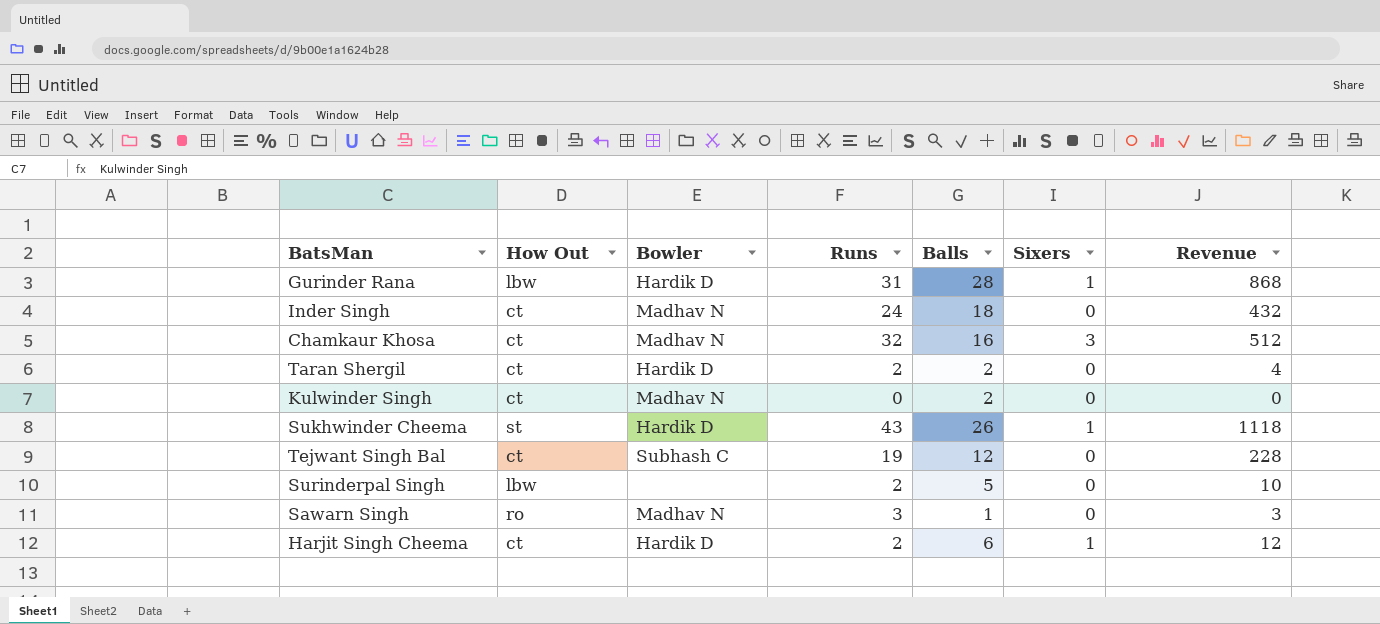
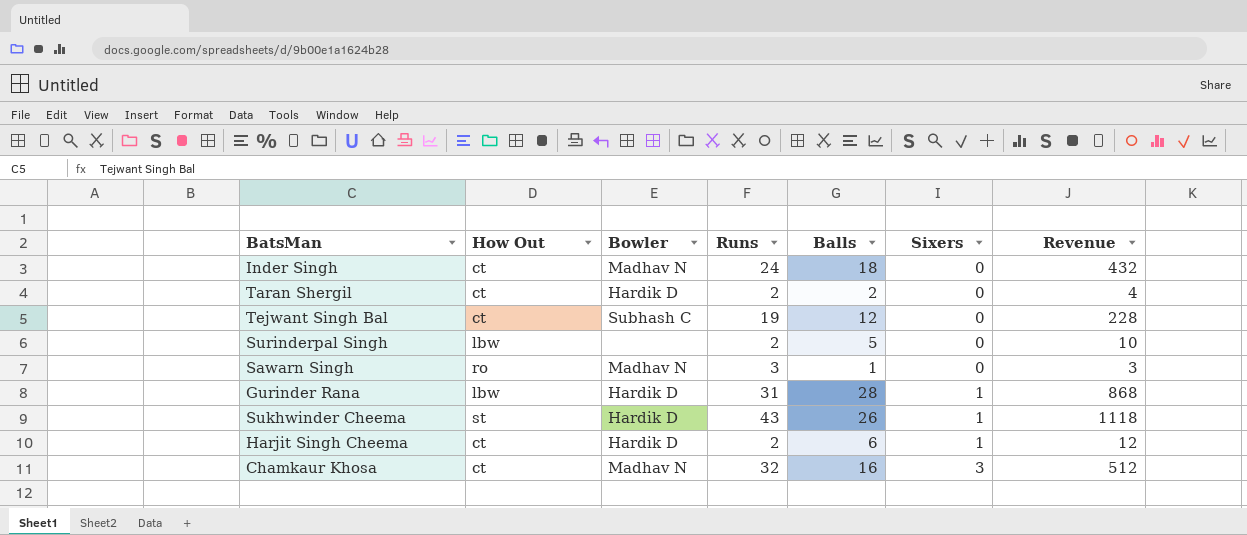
row order: none -> Sixers ascending
row Kulwinder Singh: ct | Madhav N | 0 | 2 | 0 | 0 -> none

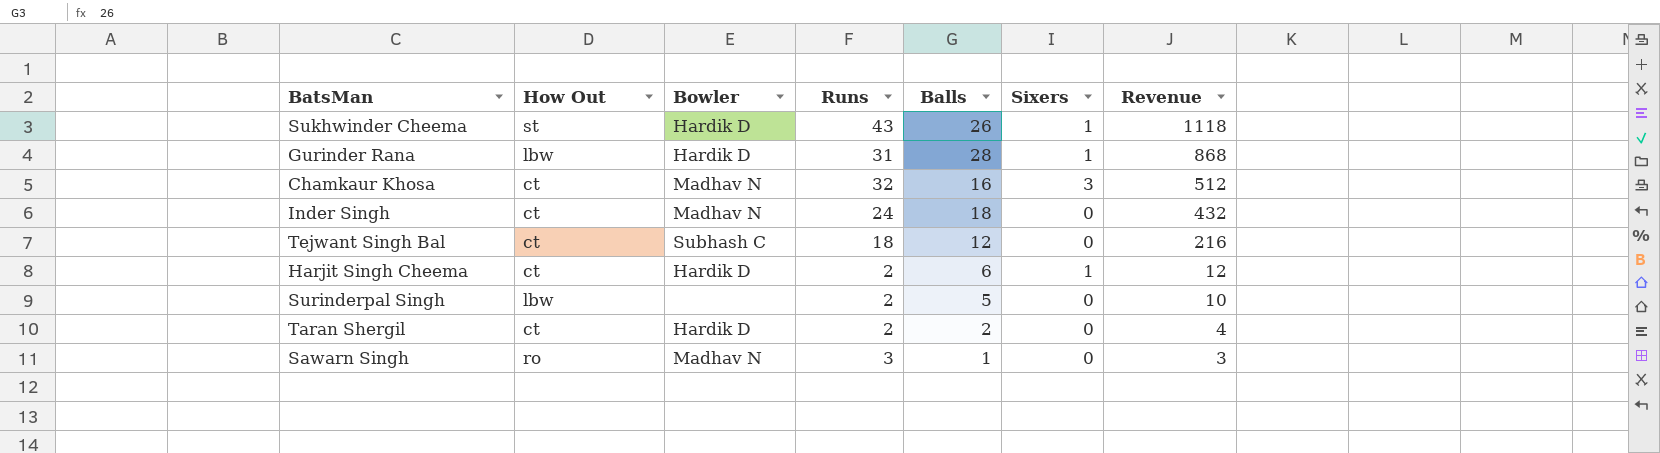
row order: Sixers ascending -> Revenue descending
Tejwant Singh Bal | Runs: 19 -> 18
Tejwant Singh Bal | Revenue: 228 -> 216

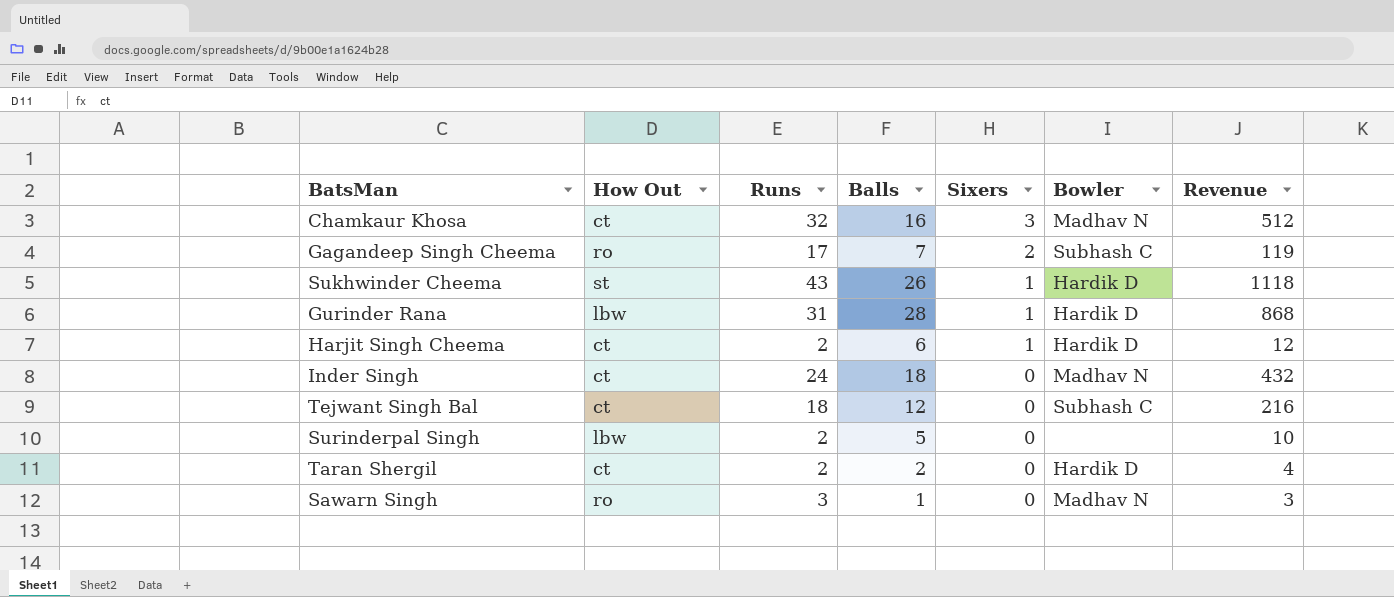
row order: Revenue descending -> Sixers descending
column Bowler | position: 3 -> 6
row Gagandeep Singh Cheema: none -> ro | 17 | 7 | 2 | Subhash C | 119

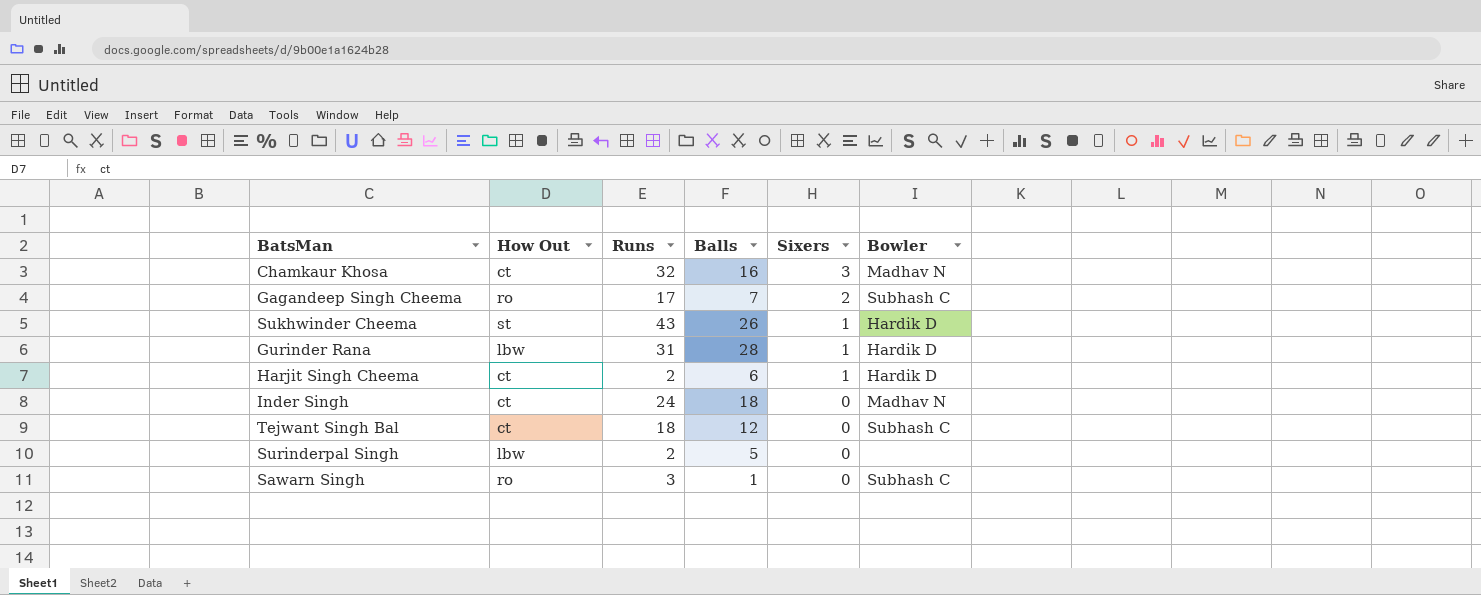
column Revenue | formula: [Runs] * [Balls] -> none
row Taran Shergil: ct | 2 | 2 | 0 | Hardik D | 4 -> none
Sawarn Singh | Bowler: Madhav N -> Subhash C

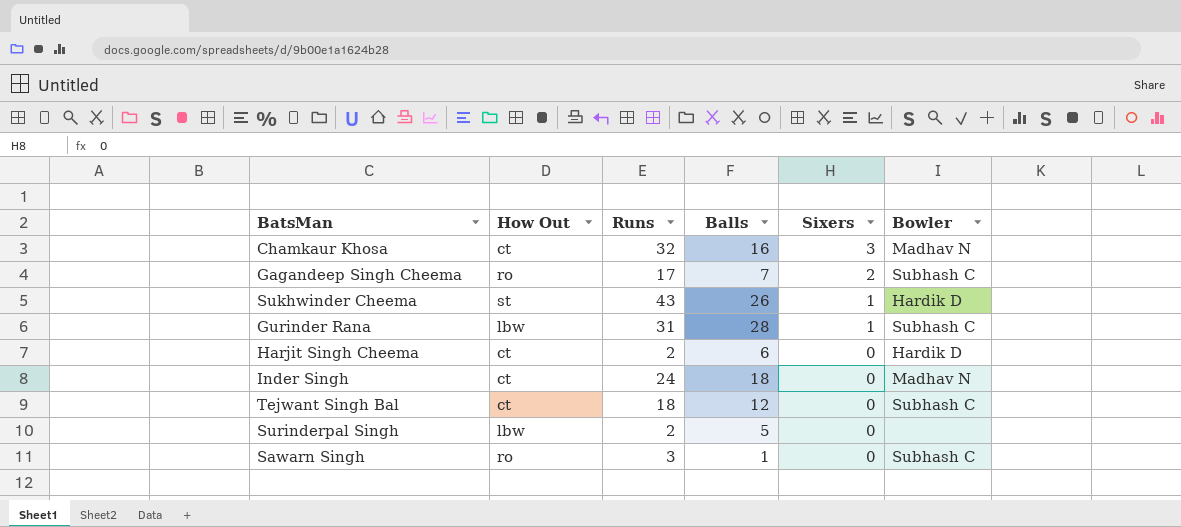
Gurinder Rana | Bowler: Hardik D -> Subhash C
Harjit Singh Cheema | Sixers: 1 -> 0

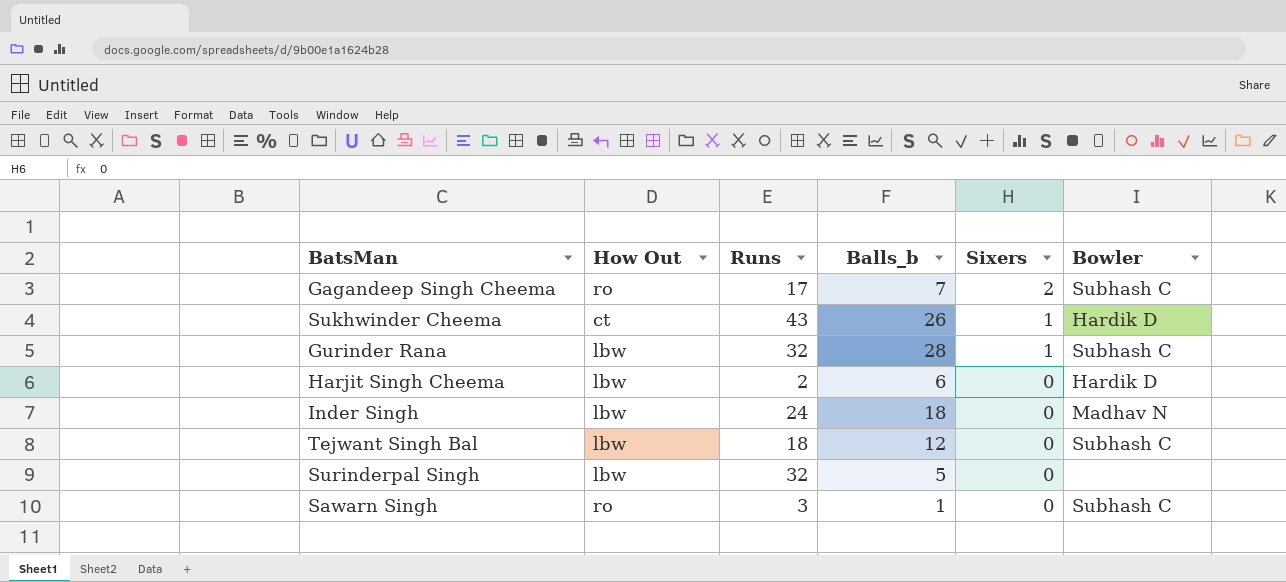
column name: Balls -> Balls_b
row Chamkaur Khosa: ct | 32 | 16 | 3 | Madhav N -> none
Sukhwinder Cheema | How Out: st -> ct
Gurinder Rana | Runs: 31 -> 32
Harjit Singh Cheema | How Out: ct -> lbw
Inder Singh | How Out: ct -> lbw
Tejwant Singh Bal | How Out: ct -> lbw
Surinderpal Singh | Runs: 2 -> 32

